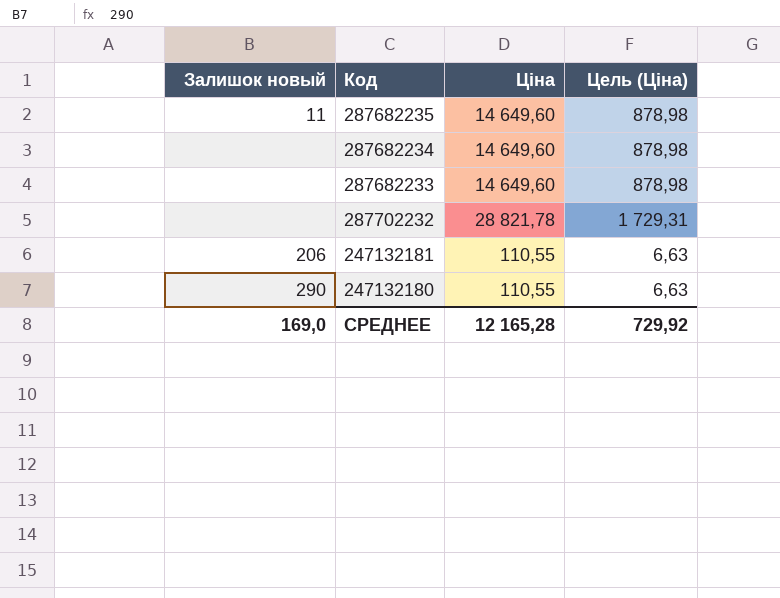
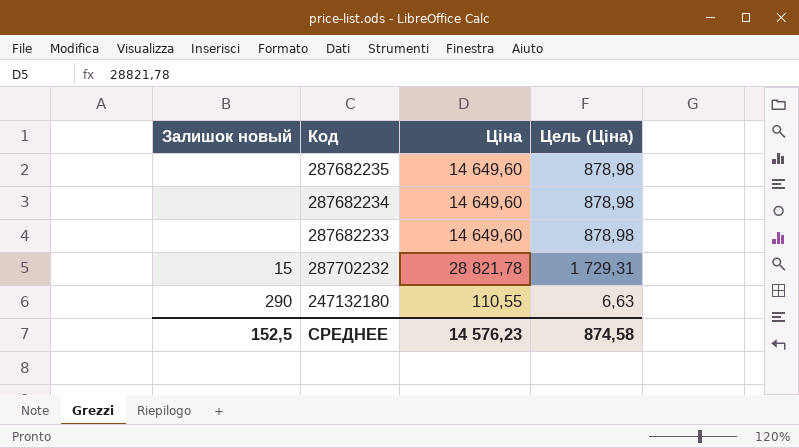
row 247132181: 206 | 110,55 | 6,63 -> none
287682235 | Залишок новый: 11 -> none
287702232 | Залишок новый: none -> 15
СРЕДНЕЕ | Залишок новый: 169,0 -> 152,5
СРЕДНЕЕ | Ціна: 12 165,28 -> 14 576,23
СРЕДНЕЕ | Цель (Ціна): 729,92 -> 874,58

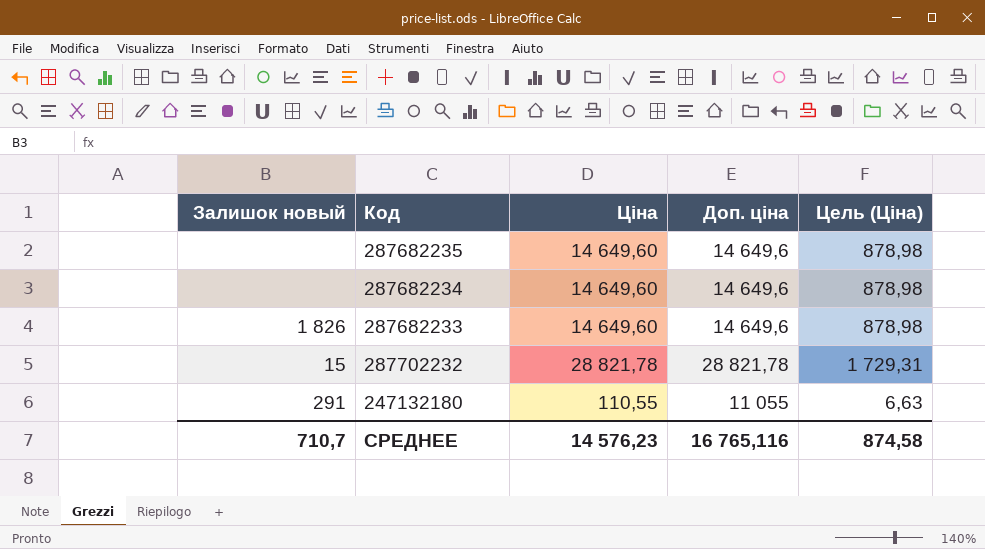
column Доп. ціна | position: none -> 4
287682233 | Залишок новый: none -> 1 826
247132180 | Залишок новый: 290 -> 291
СРЕДНЕЕ | Залишок новый: 152,5 -> 710,7

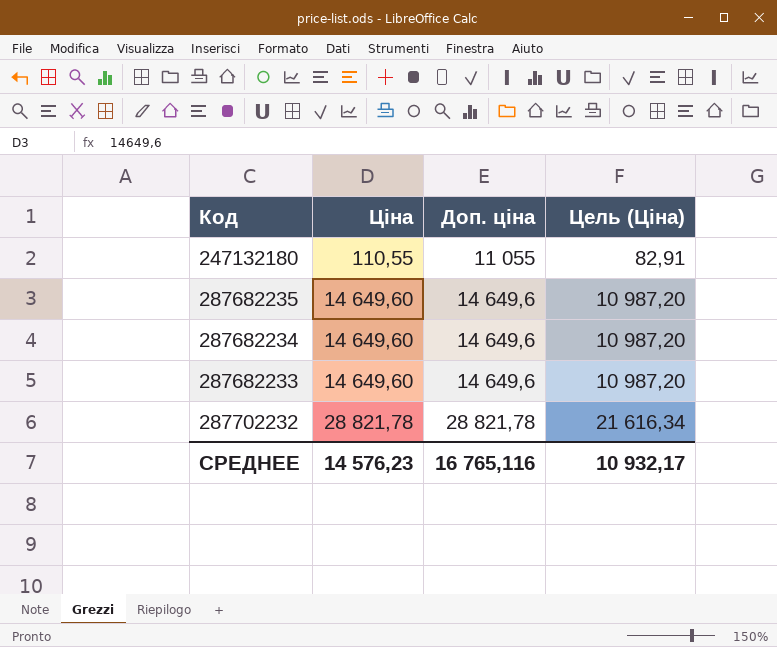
row order: none -> Ціна ascending
column Залишок новый | position: 1 -> none
column Цель (Ціна) | formula: [Ціна] * 0,06 -> [Ціна] * 0,75
СРЕДНЕЕ | Цель (Ціна): 874,58 -> 10 932,17

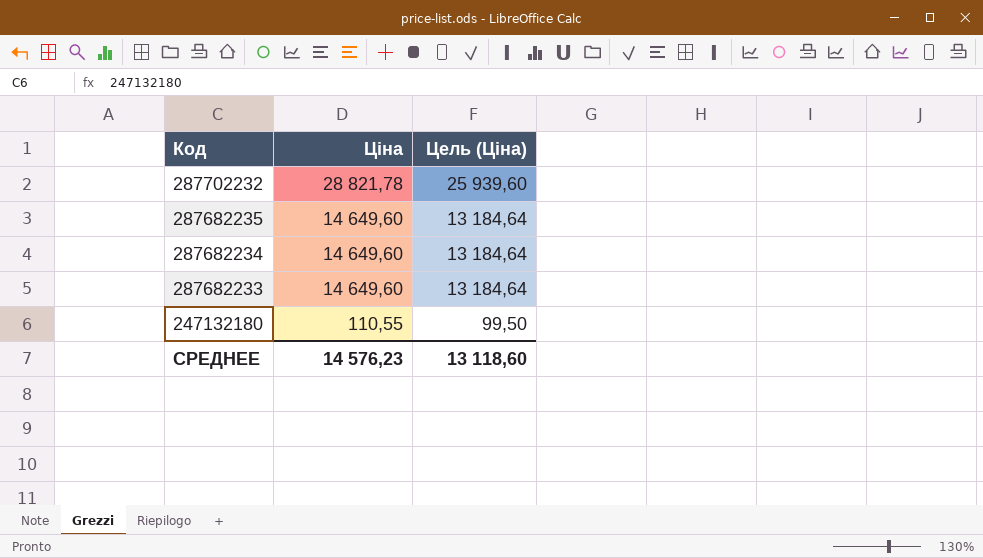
row order: Ціна ascending -> Код descending
column Доп. ціна | position: 3 -> none
column Цель (Ціна) | formula: [Ціна] * 0,75 -> [Ціна] * 0,9
СРЕДНЕЕ | Цель (Ціна): 10 932,17 -> 13 118,60

